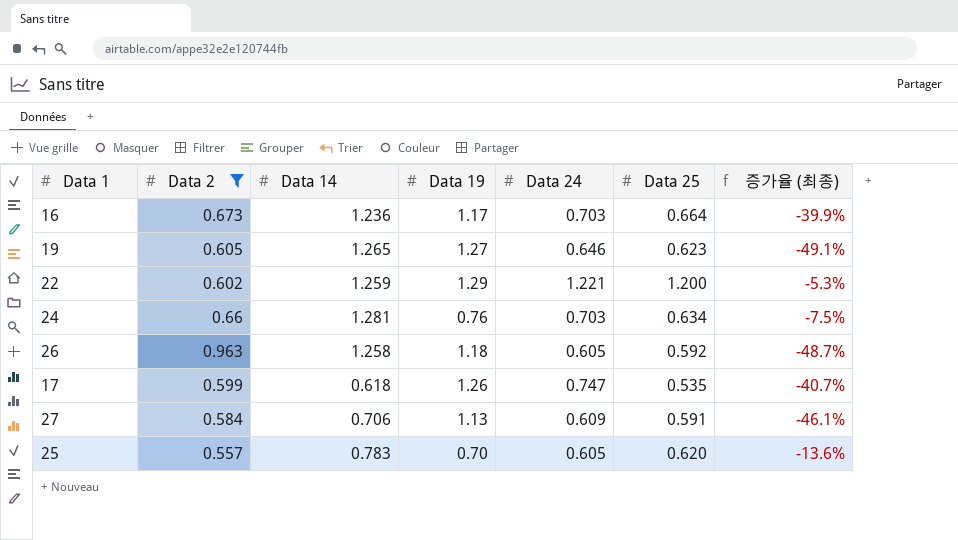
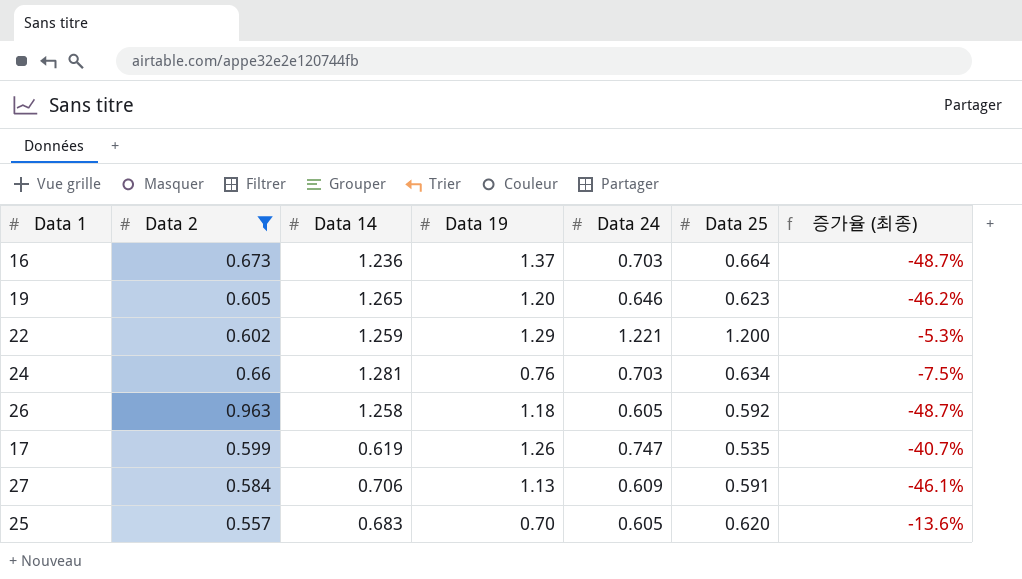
16 | Data 19: 1.17 -> 1.37
16 | 증가율 (최종): -39.9% -> -48.7%
19 | Data 19: 1.27 -> 1.20
19 | 증가율 (최종): -49.1% -> -46.2%
17 | Data 14: 0.618 -> 0.619
25 | Data 14: 0.783 -> 0.683

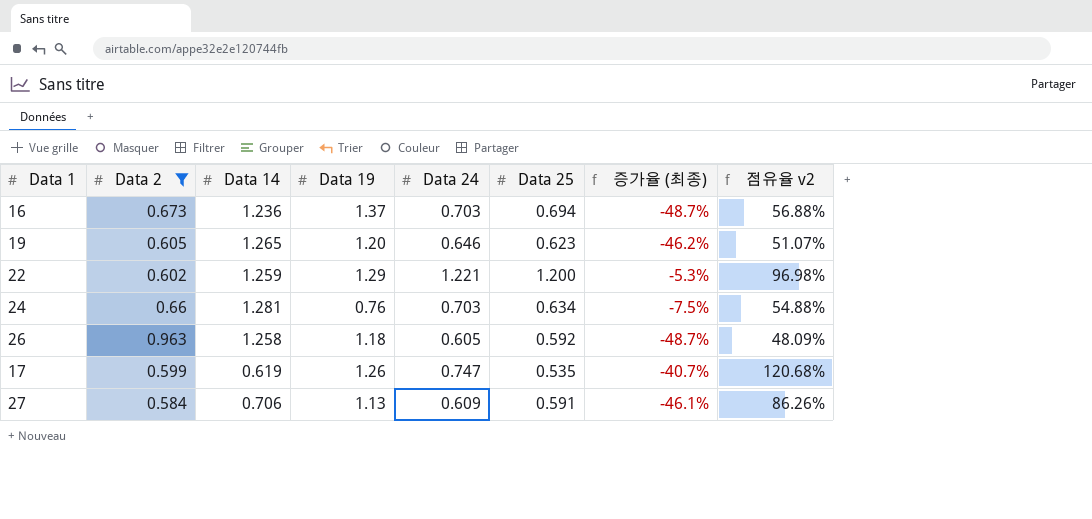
column 점유율 v2 | formula: none -> [Data 24] / [Data 14]
row 25: 0.557 | 0.683 | 0.70 | 0.605 | 0.620 | -13.6% -> none
16 | Data 25: 0.664 -> 0.694

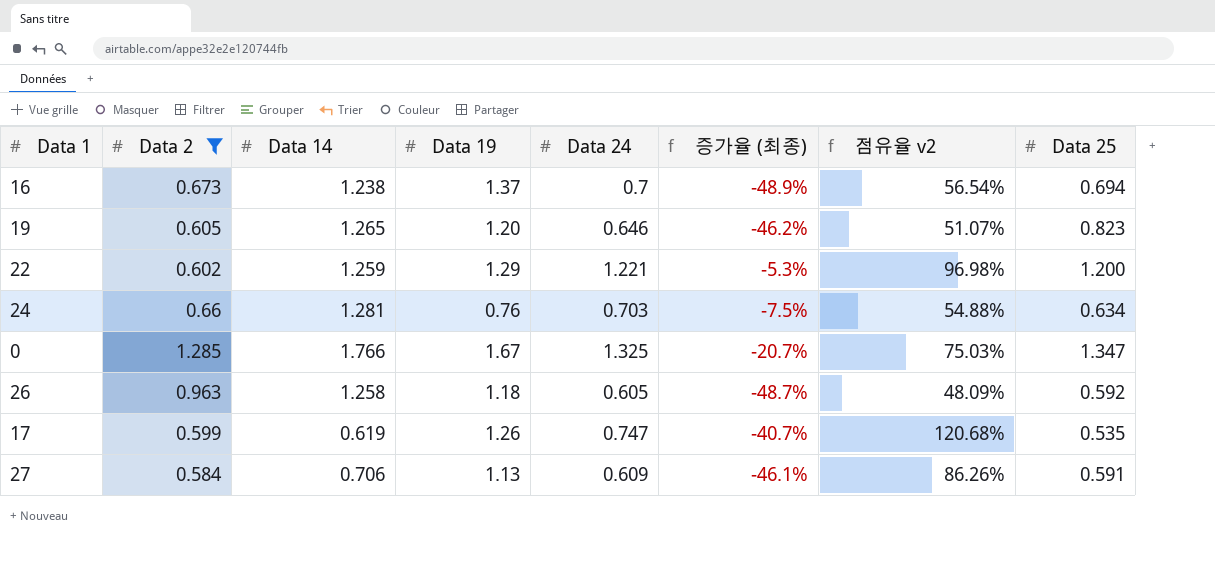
column Data 25 | position: 6 -> 8
16 | Data 14: 1.236 -> 1.238
16 | Data 24: 0.703 -> 0.7
16 | 증가율 (최종): -48.7% -> -48.9%
16 | 점유율 v2: 56.88% -> 56.54%
19 | Data 25: 0.623 -> 0.823
row 0: none -> 1.285 | 1.766 | 1.67 | 1.325 | -20.7% | 75.03% | 1.347

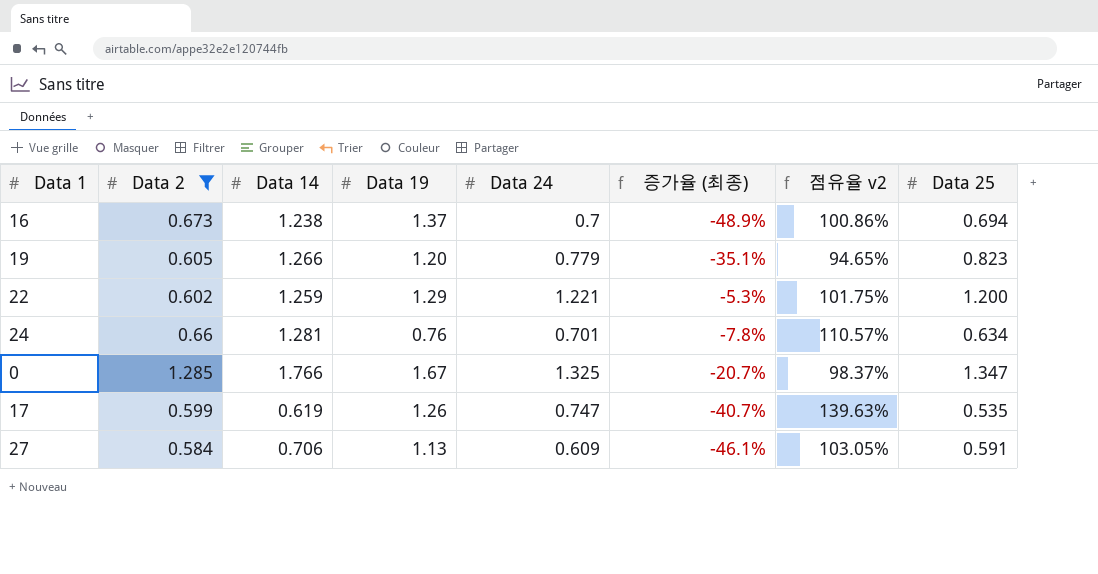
column 점유율 v2 | formula: [Data 24] / [Data 14] -> [Data 24] / [Data 25]
row 26: 0.963 | 1.258 | 1.18 | 0.605 | -48.7% | 48.09% | 0.592 -> none
19 | Data 14: 1.265 -> 1.266
19 | Data 24: 0.646 -> 0.779
19 | 증가율 (최종): -46.2% -> -35.1%
24 | Data 24: 0.703 -> 0.701
24 | 증가율 (최종): -7.5% -> -7.8%

